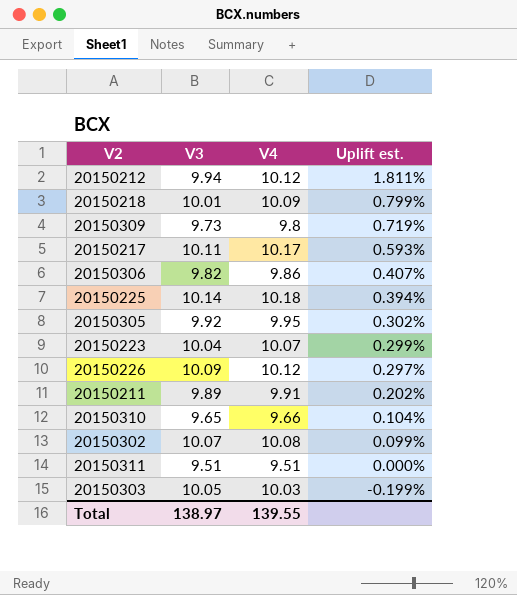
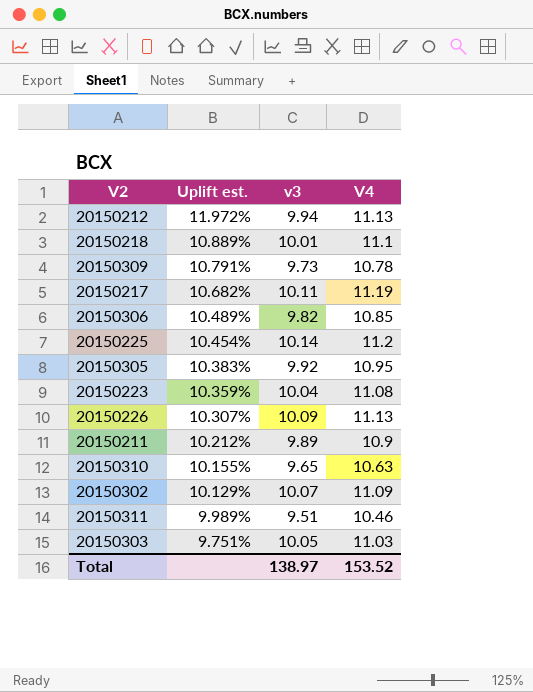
column Uplift est. | position: 4 -> 2
column name: V3 -> v3
20150212 | Uplift est.: 1.811% -> 11.972%
20150212 | V4: 10.12 -> 11.13
20150218 | Uplift est.: 0.799% -> 10.889%
20150218 | V4: 10.09 -> 11.1
20150309 | Uplift est.: 0.719% -> 10.791%
20150309 | V4: 9.8 -> 10.78
20150217 | Uplift est.: 0.593% -> 10.682%
20150217 | V4: 10.17 -> 11.19
20150306 | Uplift est.: 0.407% -> 10.489%
20150306 | V4: 9.86 -> 10.85
20150225 | Uplift est.: 0.394% -> 10.454%
20150225 | V4: 10.18 -> 11.2
20150305 | Uplift est.: 0.302% -> 10.383%
20150305 | V4: 9.95 -> 10.95
20150223 | Uplift est.: 0.299% -> 10.359%
20150223 | V4: 10.07 -> 11.08
20150226 | Uplift est.: 0.297% -> 10.307%
20150226 | V4: 10.12 -> 11.13
20150211 | Uplift est.: 0.202% -> 10.212%
20150211 | V4: 9.91 -> 10.9
20150310 | Uplift est.: 0.104% -> 10.155%
20150310 | V4: 9.66 -> 10.63
20150302 | Uplift est.: 0.099% -> 10.129%
20150302 | V4: 10.08 -> 11.09
20150311 | Uplift est.: 0.000% -> 9.989%
20150311 | V4: 9.51 -> 10.46
20150303 | Uplift est.: -0.199% -> 9.751%
20150303 | V4: 10.03 -> 11.03
Total | V4: 139.55 -> 153.52

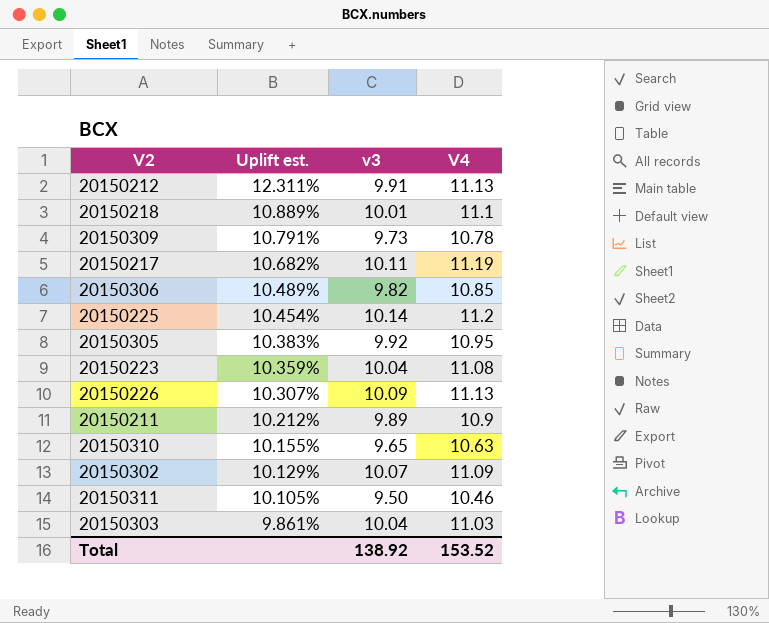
20150212 | Uplift est.: 11.972% -> 12.311%
20150212 | v3: 9.94 -> 9.91
20150311 | Uplift est.: 9.989% -> 10.105%
20150311 | v3: 9.51 -> 9.50
20150303 | Uplift est.: 9.751% -> 9.861%
20150303 | v3: 10.05 -> 10.04
Total | v3: 138.97 -> 138.92

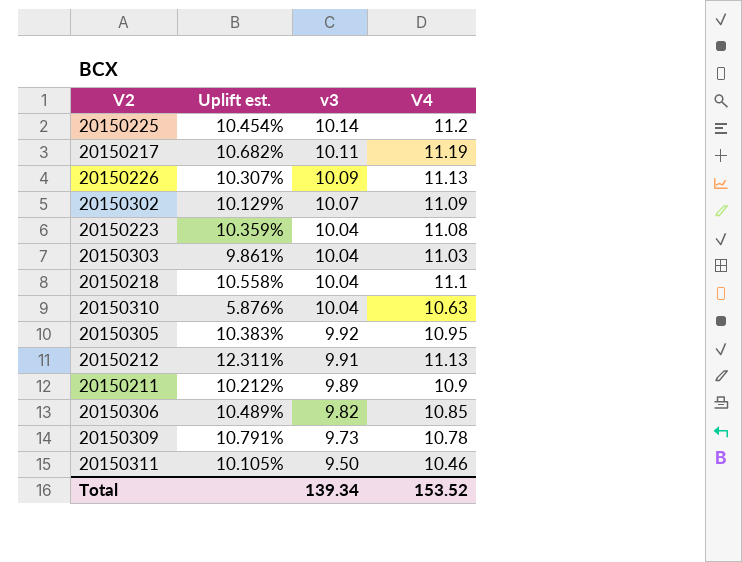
row order: Uplift est. descending -> v3 descending
20150218 | Uplift est.: 10.889% -> 10.558%
20150218 | v3: 10.01 -> 10.04
20150310 | Uplift est.: 10.155% -> 5.876%
20150310 | v3: 9.65 -> 10.04
Total | v3: 138.92 -> 139.34

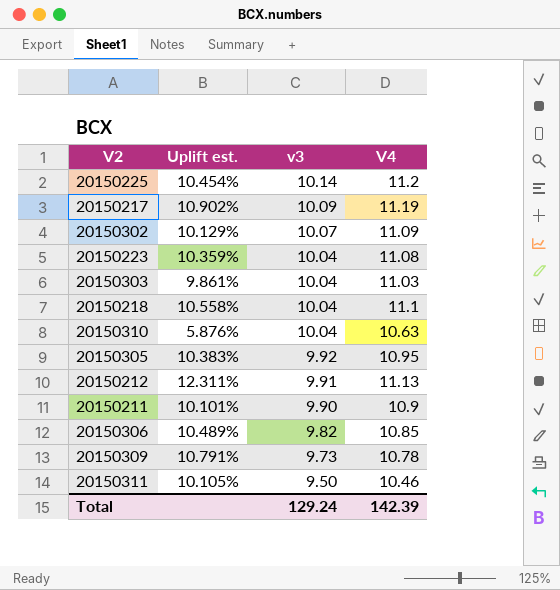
row 20150226: 10.307% | 10.09 | 11.13 -> none
20150217 | Uplift est.: 10.682% -> 10.902%
20150217 | v3: 10.11 -> 10.09
20150211 | Uplift est.: 10.212% -> 10.101%
20150211 | v3: 9.89 -> 9.90
Total | v3: 139.34 -> 129.24
Total | V4: 153.52 -> 142.39

